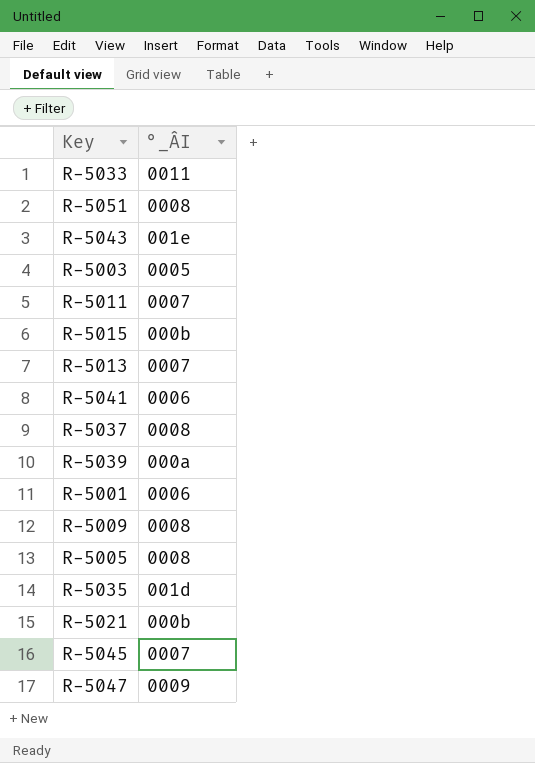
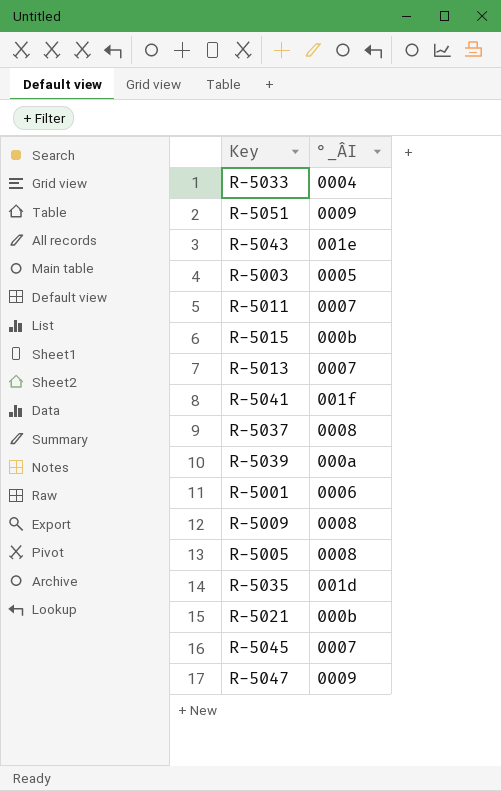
R-5033 | °_ÂI: 0011 -> 0004
R-5051 | °_ÂI: 0008 -> 0009
R-5041 | °_ÂI: 0006 -> 001f

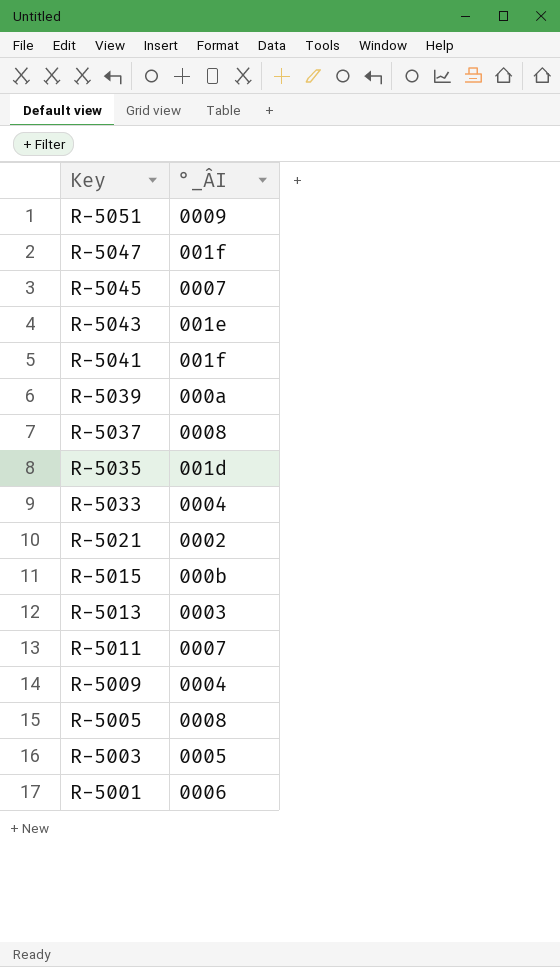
row order: none -> Key descending
R-5047 | °_ÂI: 0009 -> 001f
R-5021 | °_ÂI: 000b -> 0002
R-5013 | °_ÂI: 0007 -> 0003
R-5009 | °_ÂI: 0008 -> 0004

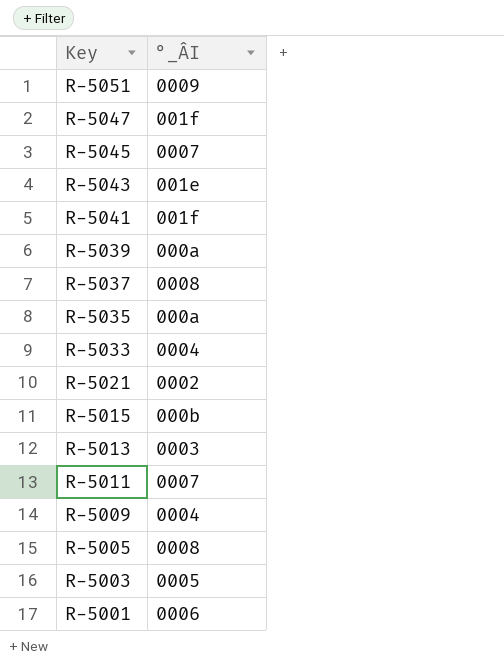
R-5035 | °_ÂI: 001d -> 000a

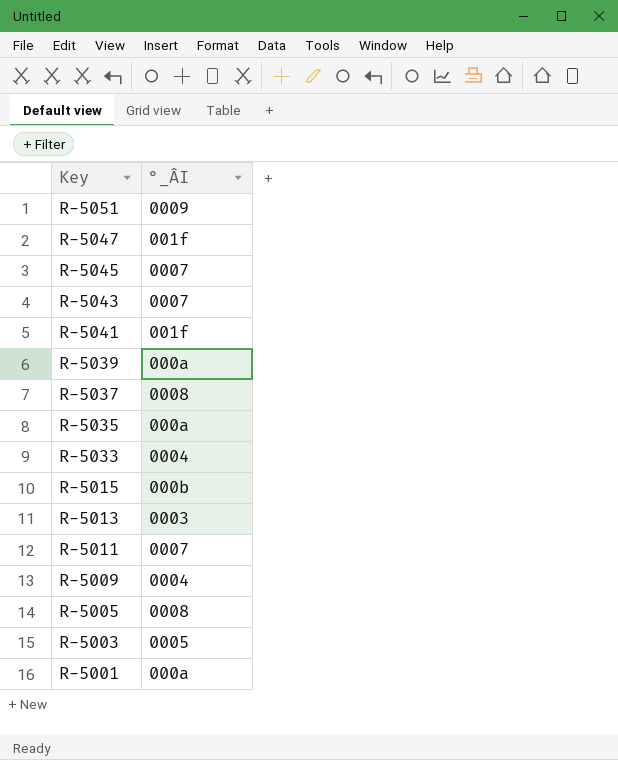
row R-5021: 0002 -> none
R-5043 | °_ÂI: 001e -> 0007
R-5001 | °_ÂI: 0006 -> 000a

